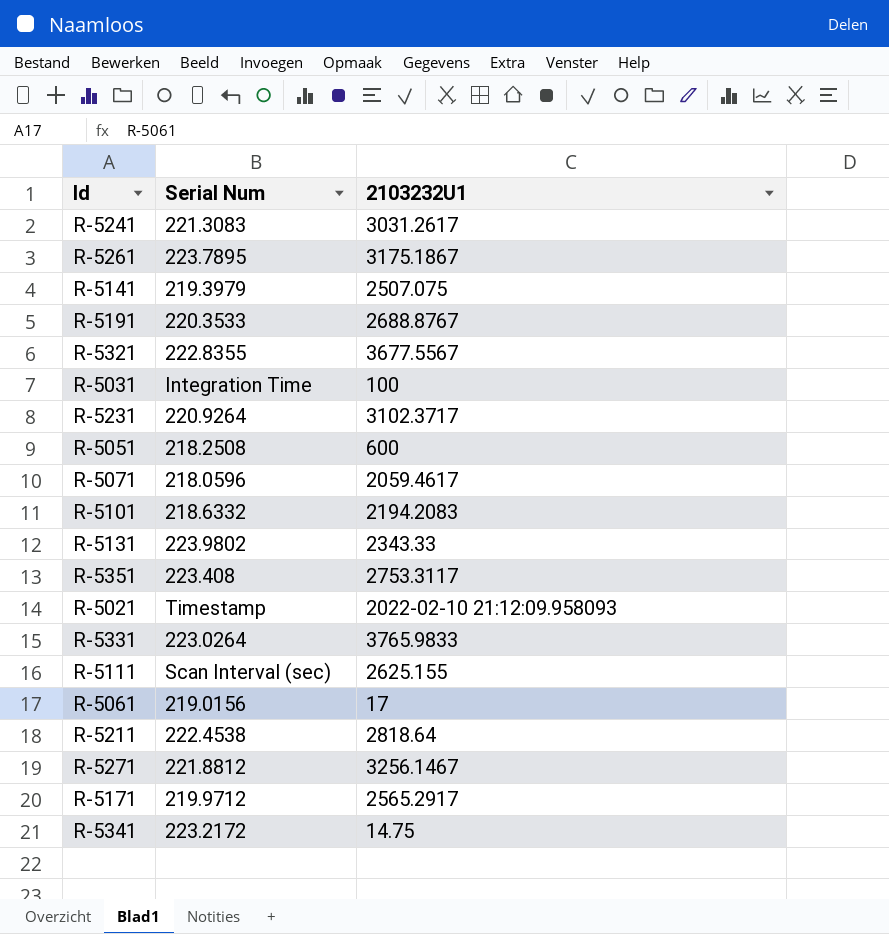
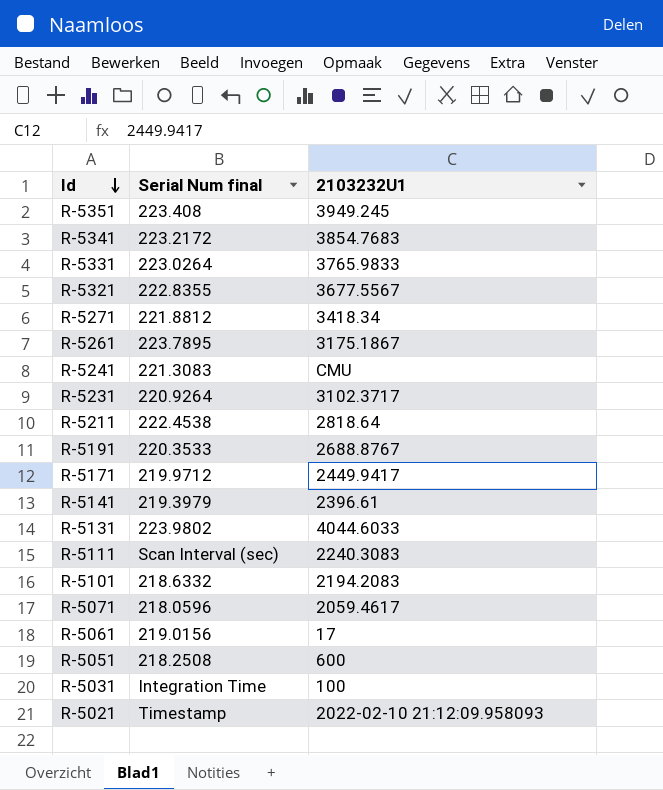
row order: none -> Id descending
column name: Serial Num -> Serial Num final
R-5351 | 2103232U1: 2753.3117 -> 3949.245
R-5341 | 2103232U1: 14.75 -> 3854.7683
R-5271 | 2103232U1: 3256.1467 -> 3418.34
R-5241 | 2103232U1: 3031.2617 -> CMU
R-5171 | 2103232U1: 2565.2917 -> 2449.9417
R-5141 | 2103232U1: 2507.075 -> 2396.61
R-5131 | 2103232U1: 2343.33 -> 4044.6033
R-5111 | 2103232U1: 2625.155 -> 2240.3083

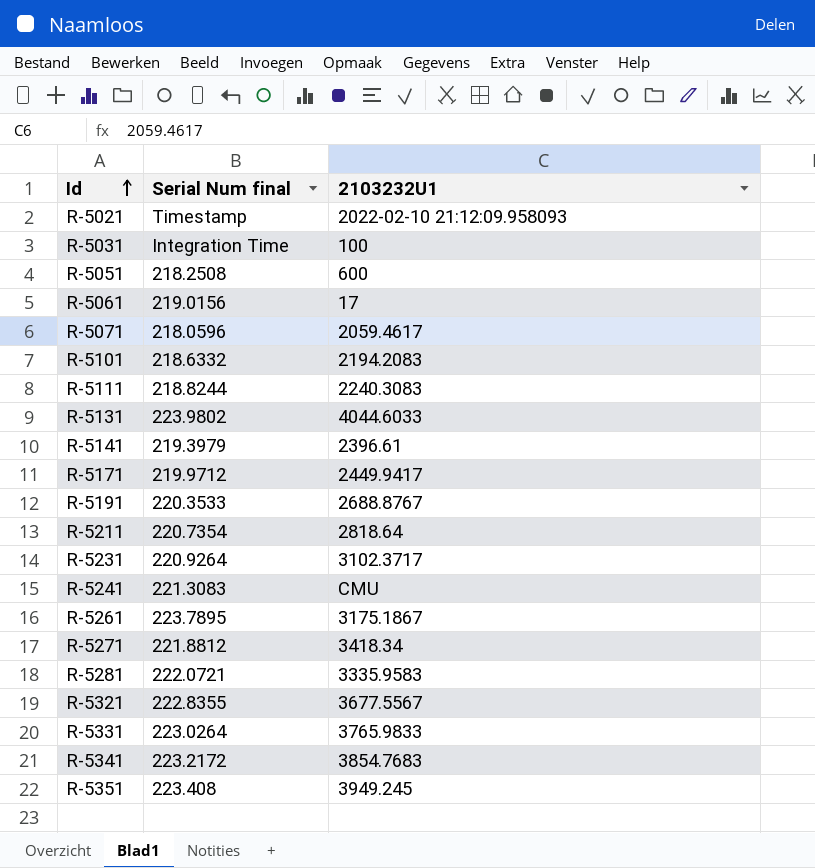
row order: Id descending -> Id ascending
R-5111 | Serial Num final: Scan Interval (sec) -> 218.8244
R-5211 | Serial Num final: 222.4538 -> 220.7354
row R-5281: none -> 222.0721 | 3335.9583

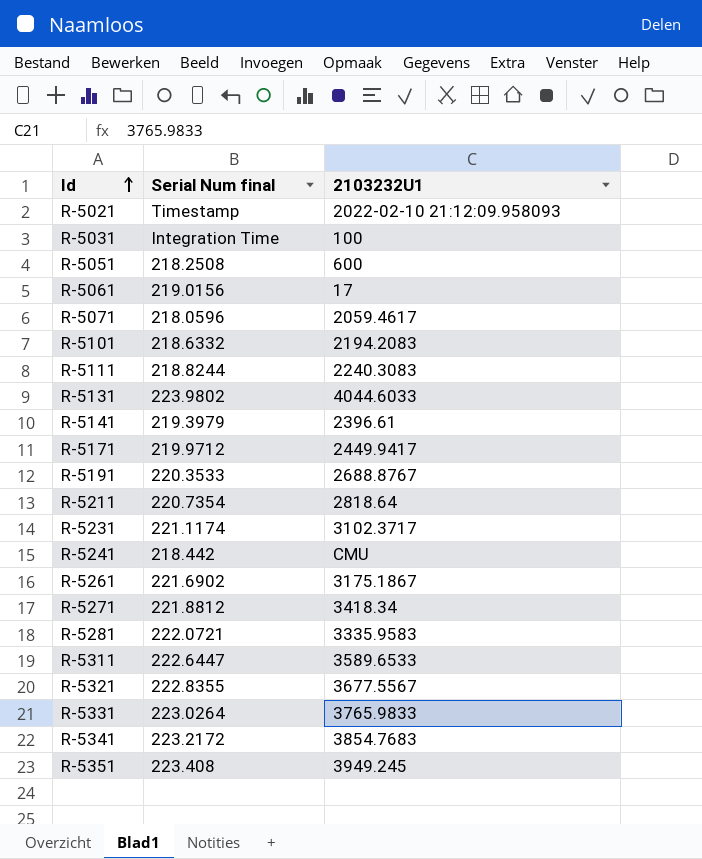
R-5231 | Serial Num final: 220.9264 -> 221.1174
R-5241 | Serial Num final: 221.3083 -> 218.442
R-5261 | Serial Num final: 223.7895 -> 221.6902
row R-5311: none -> 222.6447 | 3589.6533

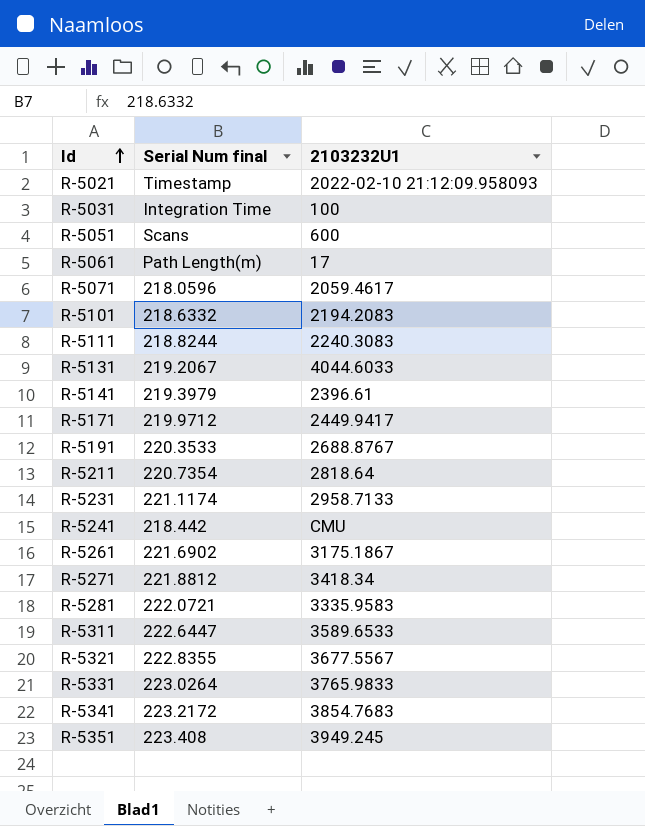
R-5051 | Serial Num final: 218.2508 -> Scans
R-5061 | Serial Num final: 219.0156 -> Path Length(m)
R-5131 | Serial Num final: 223.9802 -> 219.2067
R-5231 | 2103232U1: 3102.3717 -> 2958.7133

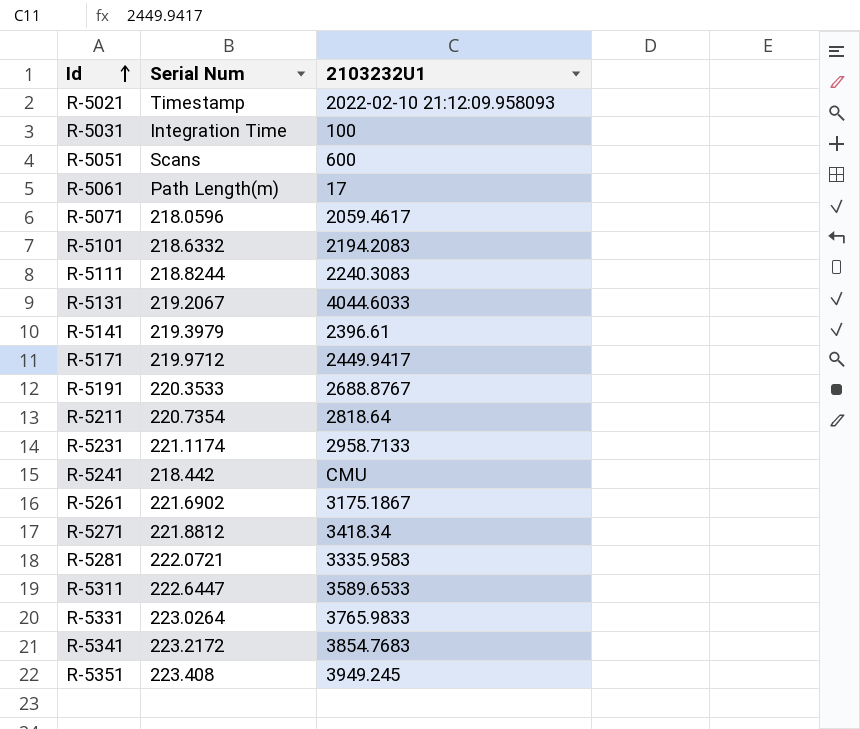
column name: Serial Num final -> Serial Num
row R-5321: 222.8355 | 3677.5567 -> none

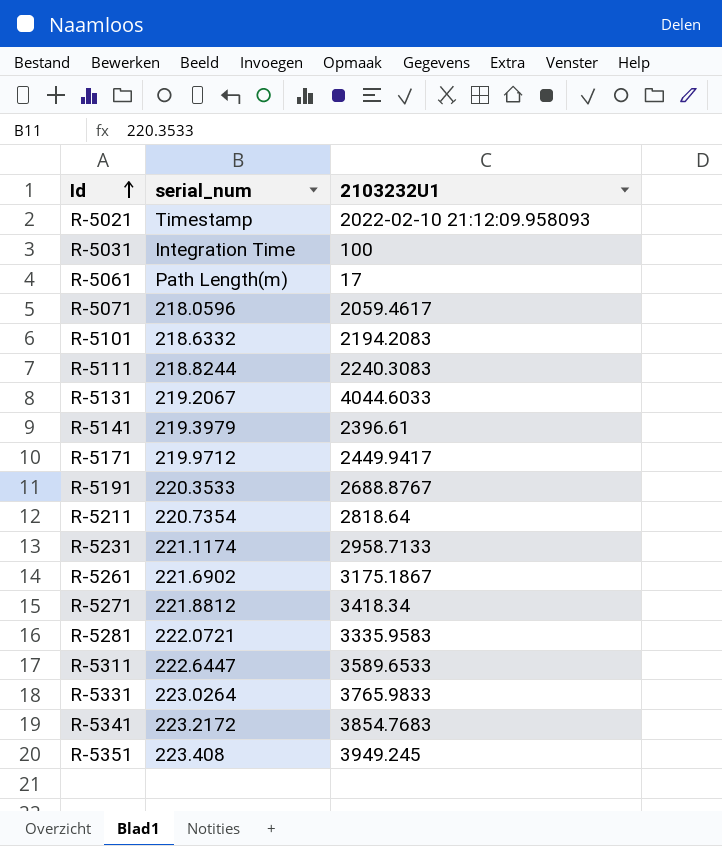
column name: Serial Num -> serial_num
row R-5051: Scans | 600 -> none
row R-5241: 218.442 | CMU -> none

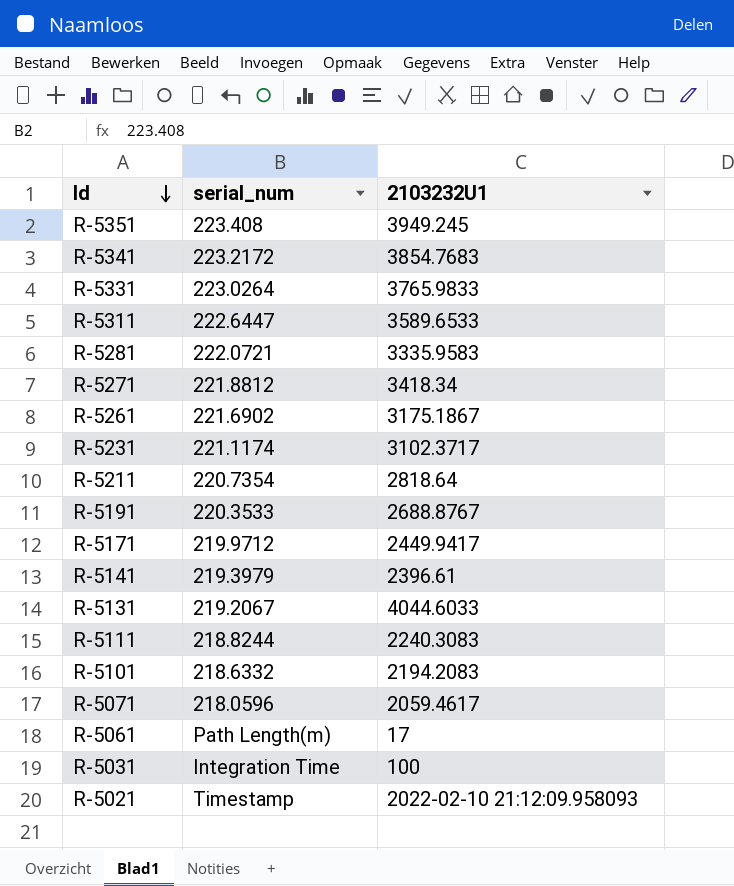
row order: Id ascending -> Id descending
R-5231 | 2103232U1: 2958.7133 -> 3102.3717

